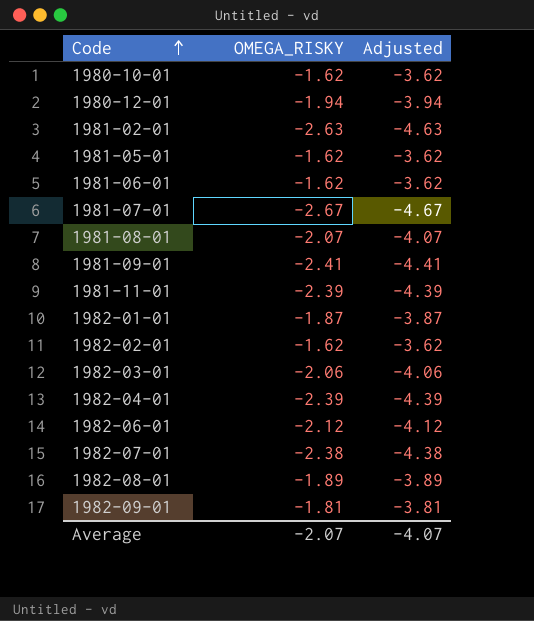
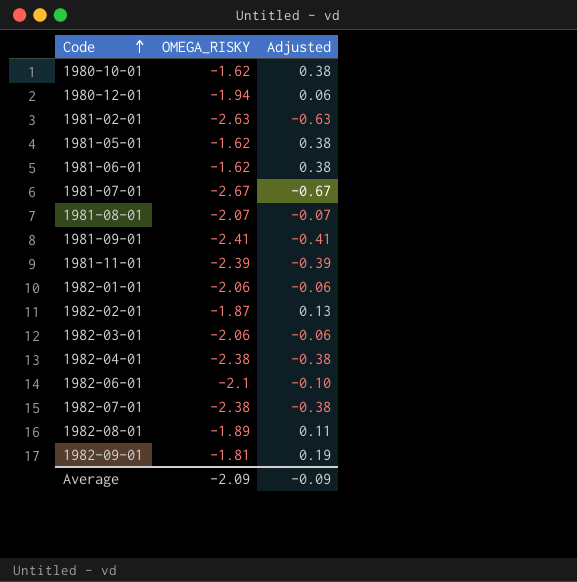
column Adjusted | formula: [OMEGA_RISKY] - 2 -> [OMEGA_RISKY] + 2
1982-01-01 | OMEGA_RISKY: -1.87 -> -2.06
1982-02-01 | OMEGA_RISKY: -1.62 -> -1.87
1982-04-01 | OMEGA_RISKY: -2.39 -> -2.38
1982-06-01 | OMEGA_RISKY: -2.12 -> -2.1
Average | OMEGA_RISKY: -2.07 -> -2.09
Average | Adjusted: -4.07 -> -0.09

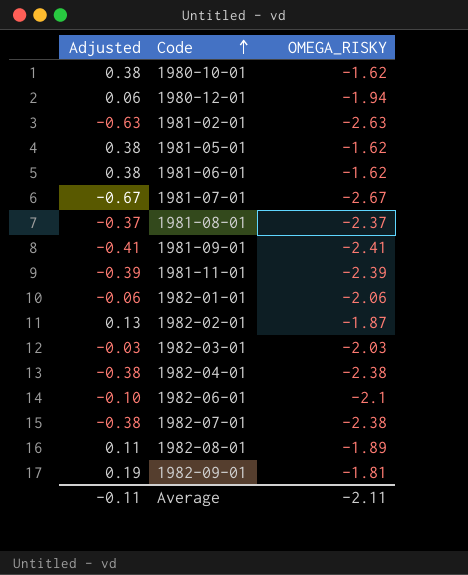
column Adjusted | position: 3 -> 1
1981-08-01 | Adjusted: -0.07 -> -0.37
1981-08-01 | OMEGA_RISKY: -2.07 -> -2.37
1982-03-01 | Adjusted: -0.06 -> -0.03
1982-03-01 | OMEGA_RISKY: -2.06 -> -2.03
Average | Adjusted: -0.09 -> -0.11
Average | OMEGA_RISKY: -2.09 -> -2.11

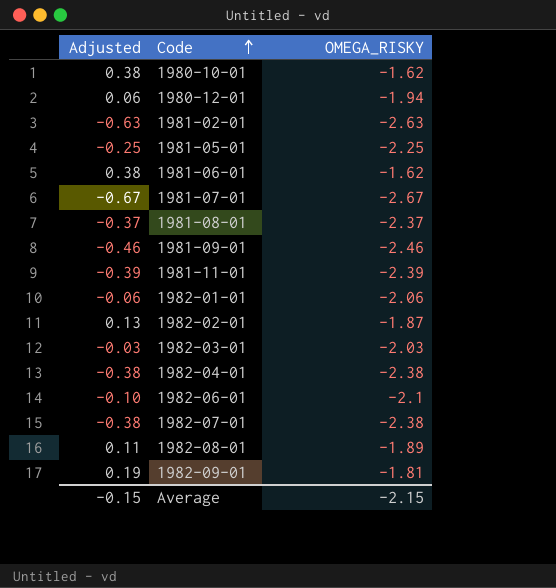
1981-05-01 | Adjusted: 0.38 -> -0.25
1981-05-01 | OMEGA_RISKY: -1.62 -> -2.25
1981-09-01 | Adjusted: -0.41 -> -0.46
1981-09-01 | OMEGA_RISKY: -2.41 -> -2.46
Average | Adjusted: -0.11 -> -0.15
Average | OMEGA_RISKY: -2.11 -> -2.15

